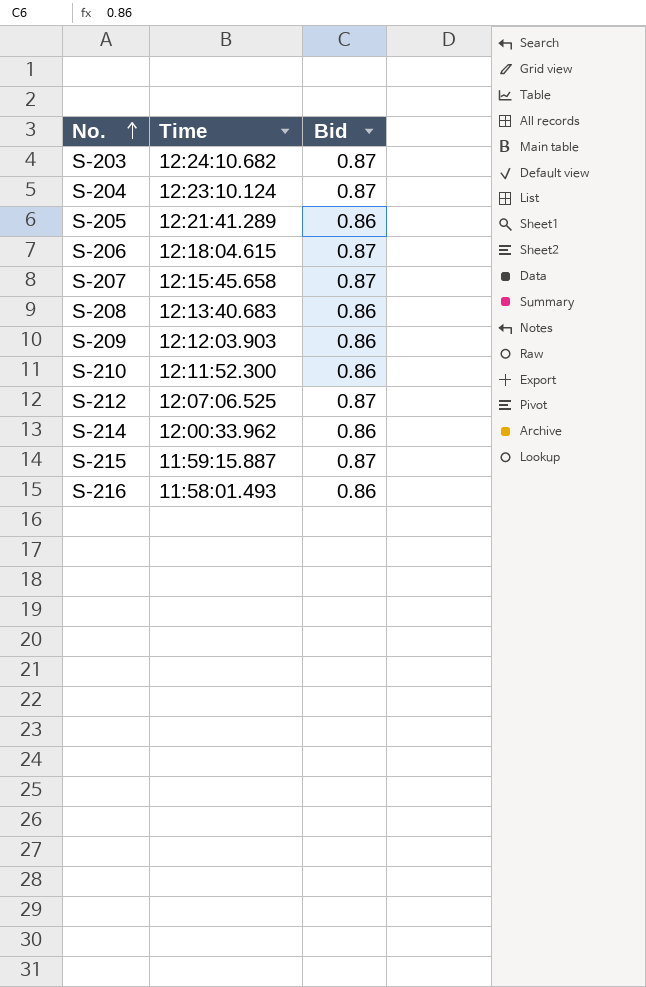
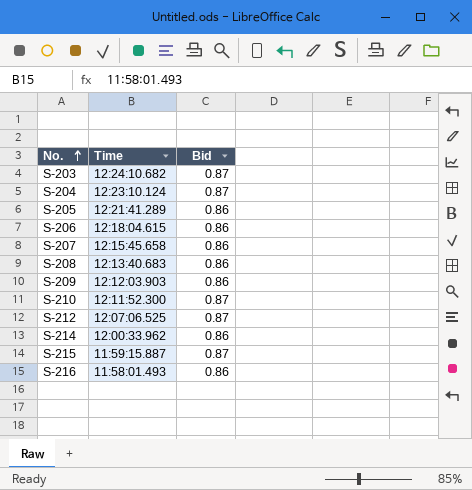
S-206 | Bid: 0.87 -> 0.86
S-207 | Bid: 0.87 -> 0.86
S-210 | Bid: 0.86 -> 0.87

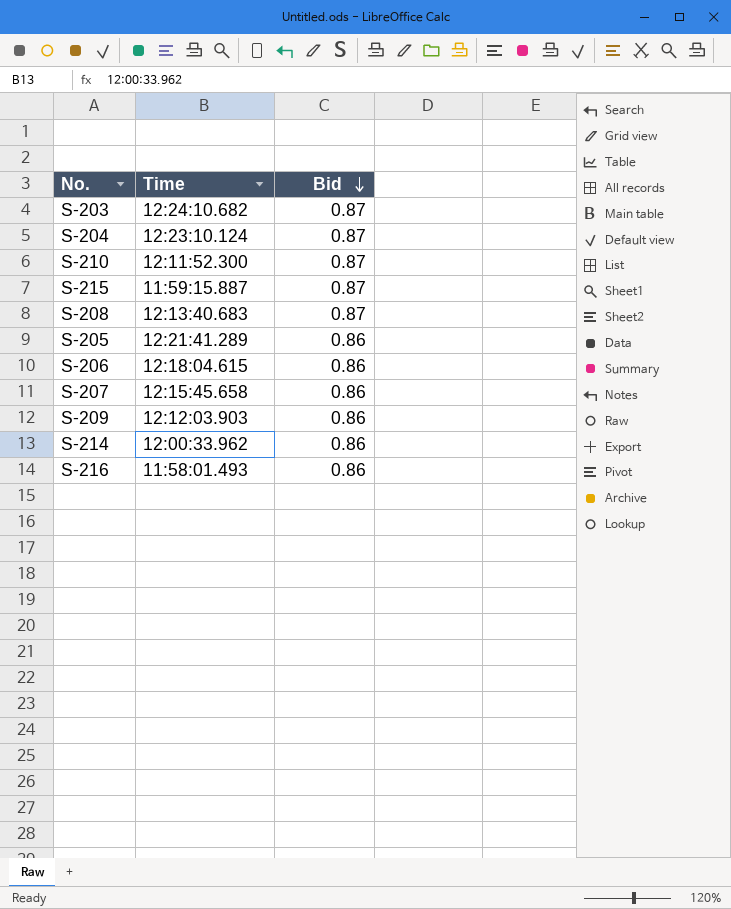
row order: No. ascending -> Bid descending
row S-212: 12:07:06.525 | 0.87 -> none
S-208 | Bid: 0.86 -> 0.87

